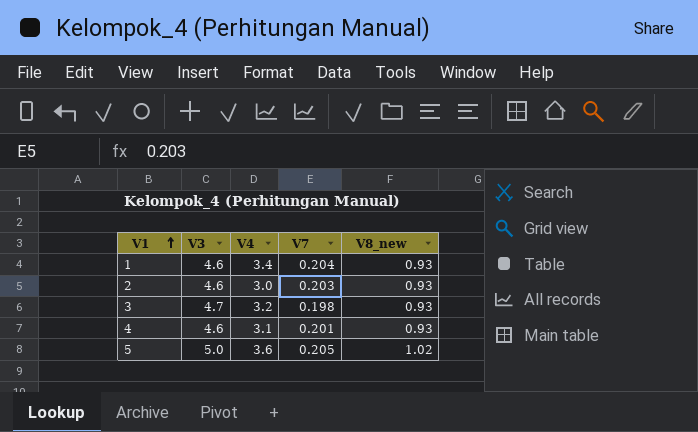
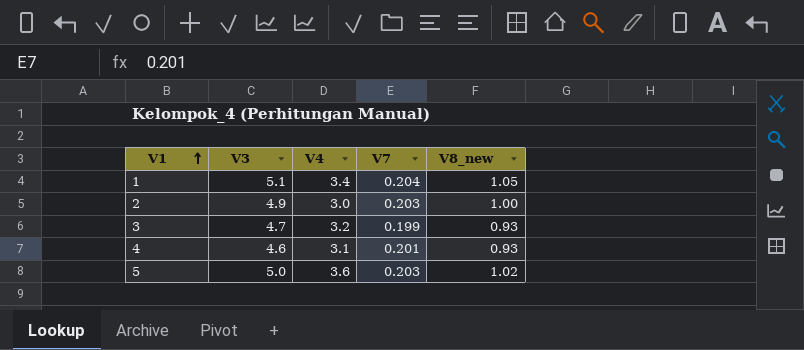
1 | V3: 4.6 -> 5.1
1 | V8_new: 0.93 -> 1.05
2 | V3: 4.6 -> 4.9
2 | V8_new: 0.93 -> 1.00
3 | V7: 0.198 -> 0.199
5 | V7: 0.205 -> 0.203

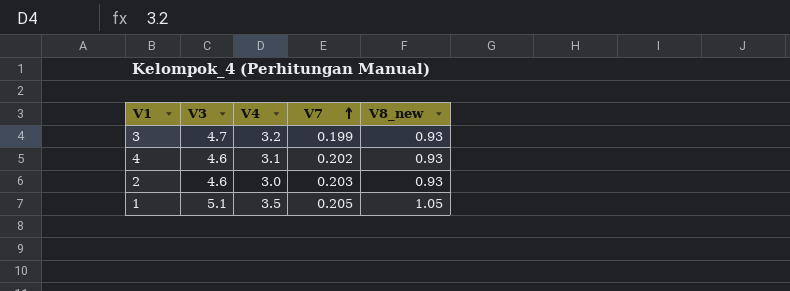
row order: V1 ascending -> V7 ascending
row 5: 5.0 | 3.6 | 0.203 | 1.02 -> none
4 | V7: 0.201 -> 0.202
2 | V3: 4.9 -> 4.6
2 | V8_new: 1.00 -> 0.93
1 | V4: 3.4 -> 3.5
1 | V7: 0.204 -> 0.205

